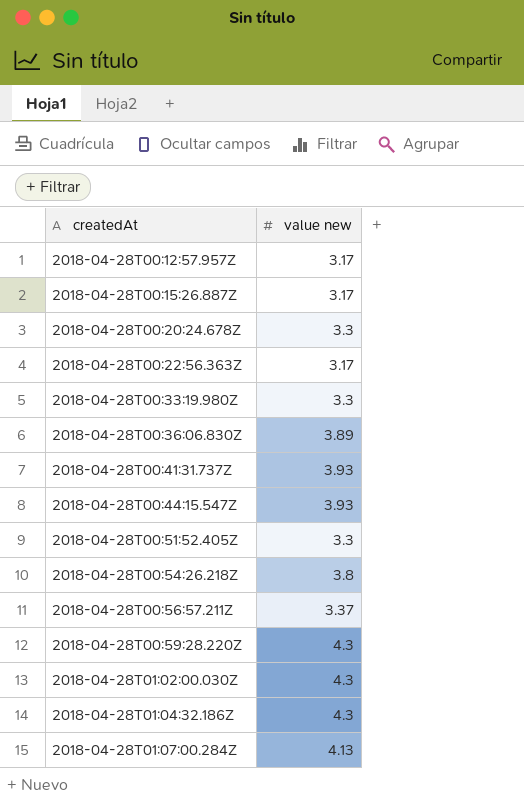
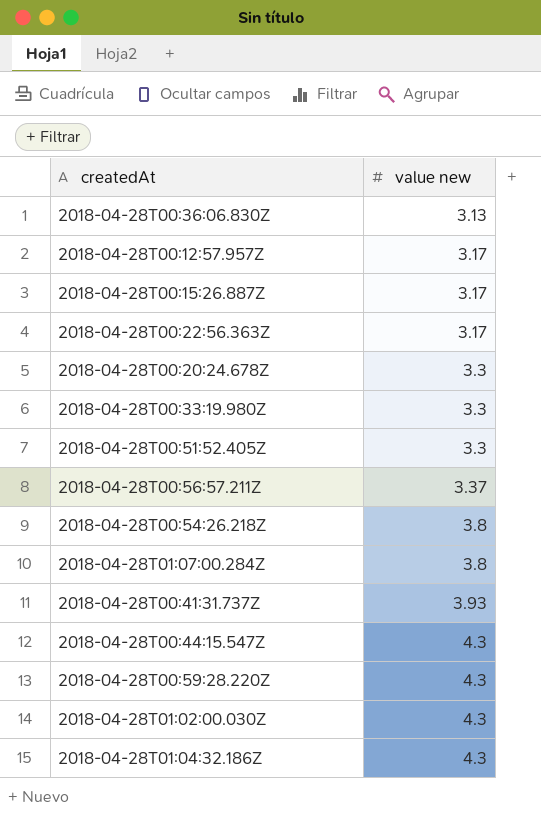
row order: createdAt ascending -> value new ascending
2018-04-28T00:36:06.830Z | value new: 3.89 -> 3.13
2018-04-28T01:07:00.284Z | value new: 4.13 -> 3.8
2018-04-28T00:44:15.547Z | value new: 3.93 -> 4.3

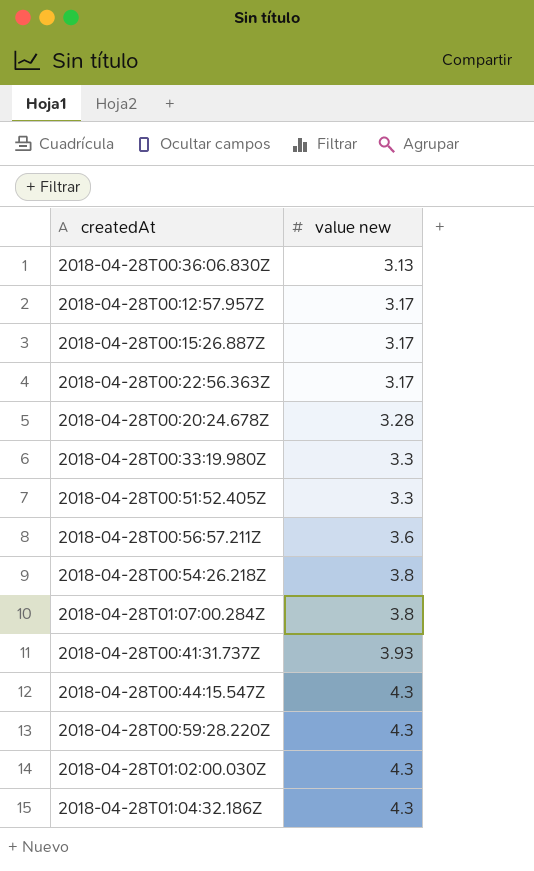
2018-04-28T00:20:24.678Z | value new: 3.3 -> 3.28
2018-04-28T00:56:57.211Z | value new: 3.37 -> 3.6

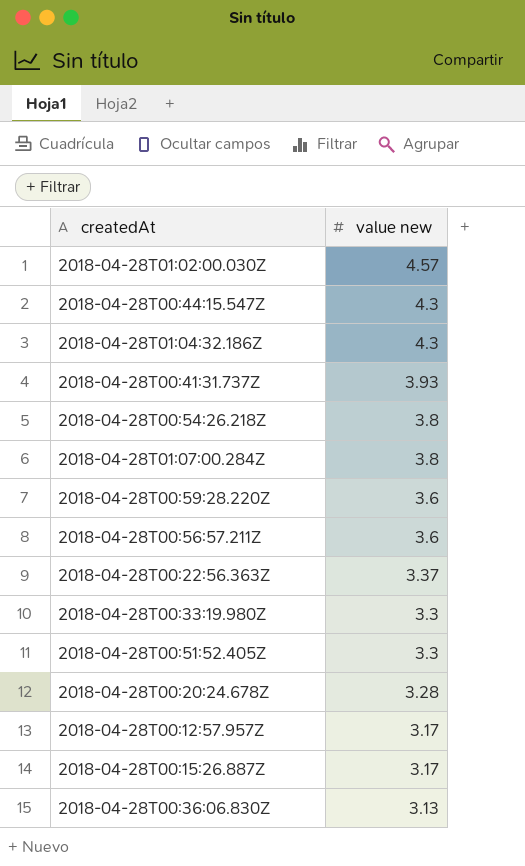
row order: value new ascending -> value new descending
2018-04-28T01:02:00.030Z | value new: 4.3 -> 4.57
2018-04-28T00:59:28.220Z | value new: 4.3 -> 3.6
2018-04-28T00:22:56.363Z | value new: 3.17 -> 3.37

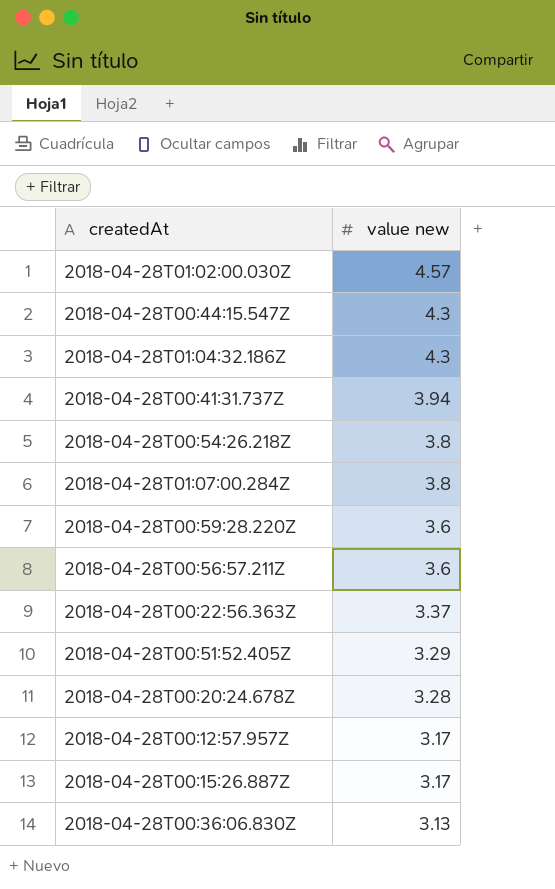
row 2018-04-28T00:33:19.980Z: 3.3 -> none
2018-04-28T00:41:31.737Z | value new: 3.93 -> 3.94
2018-04-28T00:51:52.405Z | value new: 3.3 -> 3.29

